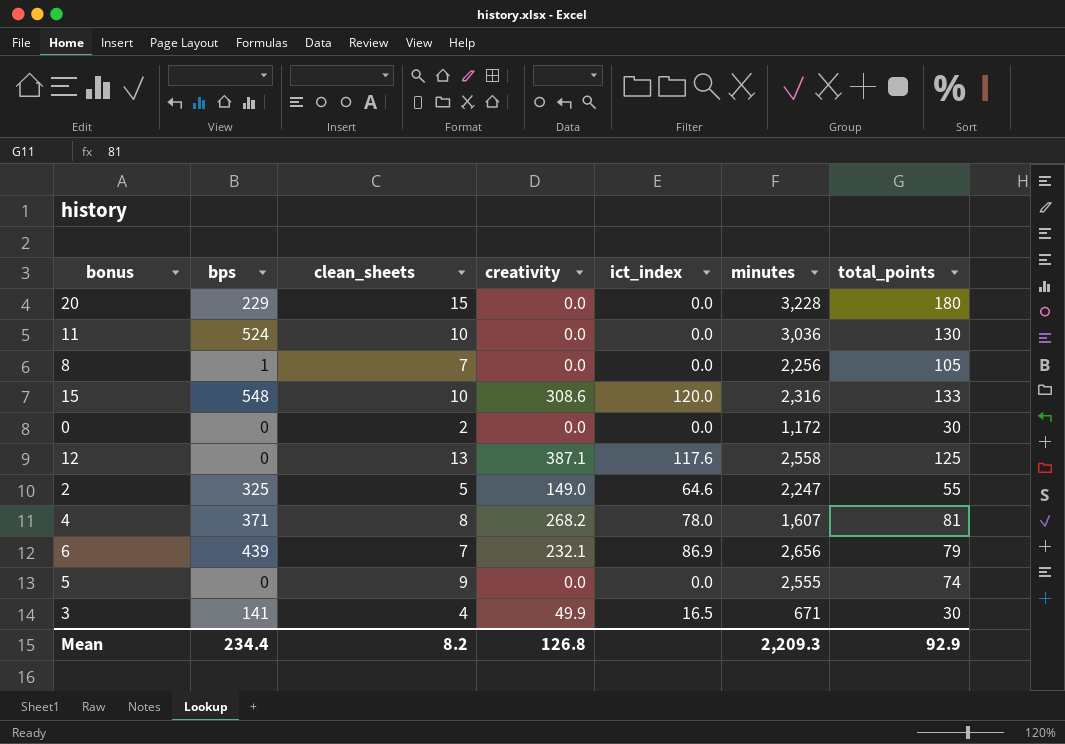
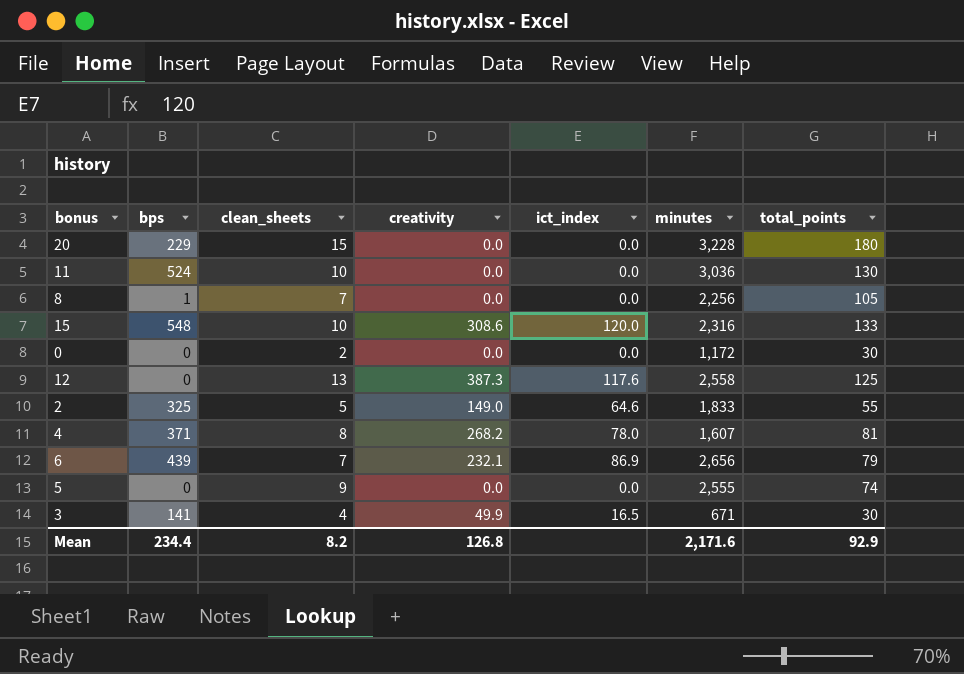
12 | creativity: 387.1 -> 387.3
2 | minutes: 2,247 -> 1,833
Mean | minutes: 2,209.3 -> 2,171.6

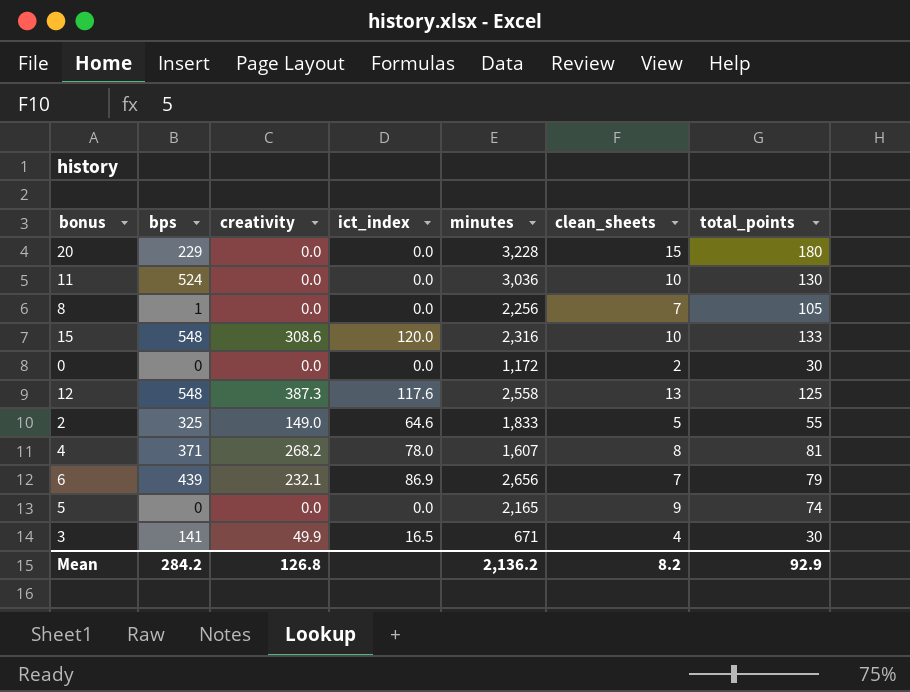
column clean_sheets | position: 3 -> 6
12 | bps: 0 -> 548
5 | minutes: 2,555 -> 2,165
Mean | bps: 234.4 -> 284.2
Mean | minutes: 2,171.6 -> 2,136.2

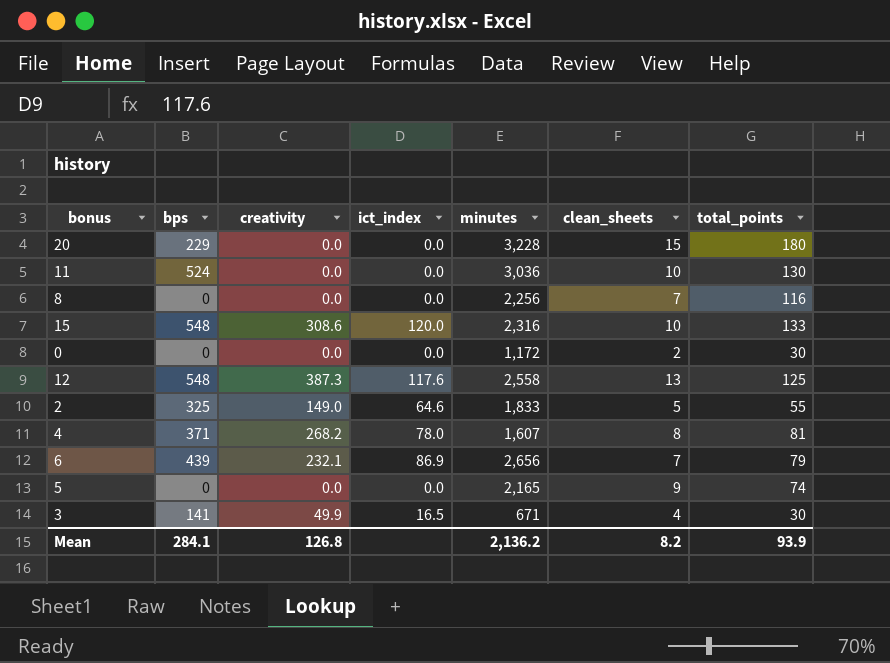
8 | bps: 1 -> 0
8 | total_points: 105 -> 116
Mean | bps: 284.2 -> 284.1
Mean | total_points: 92.9 -> 93.9

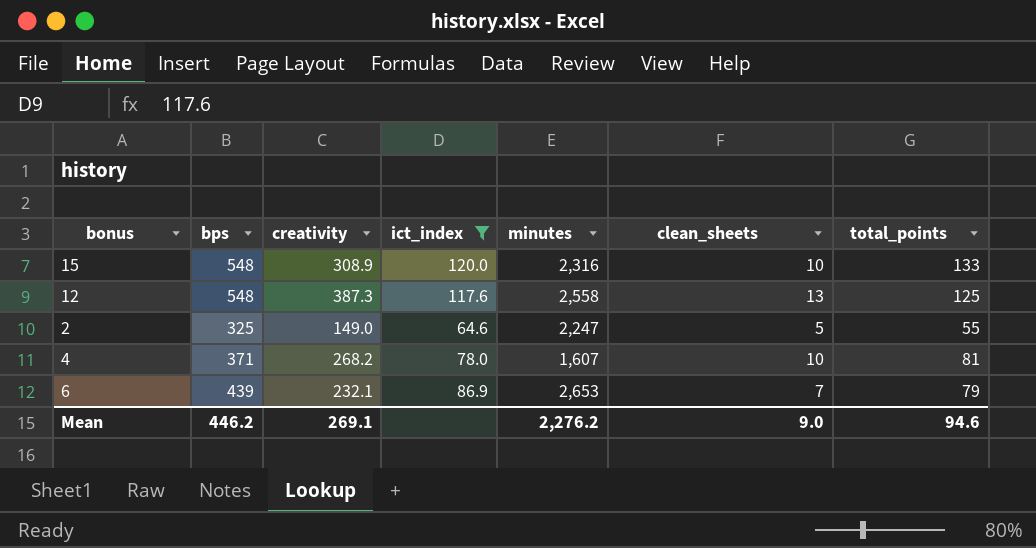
filter: none -> ict_index >= 64.6
15 | creativity: 308.6 -> 308.9
2 | minutes: 1,833 -> 2,247
4 | clean_sheets: 8 -> 10
6 | minutes: 2,656 -> 2,653
Mean | bps: 284.1 -> 446.2
Mean | creativity: 126.8 -> 269.1
Mean | minutes: 2,136.2 -> 2,276.2
Mean | clean_sheets: 8.2 -> 9.0
Mean | total_points: 93.9 -> 94.6

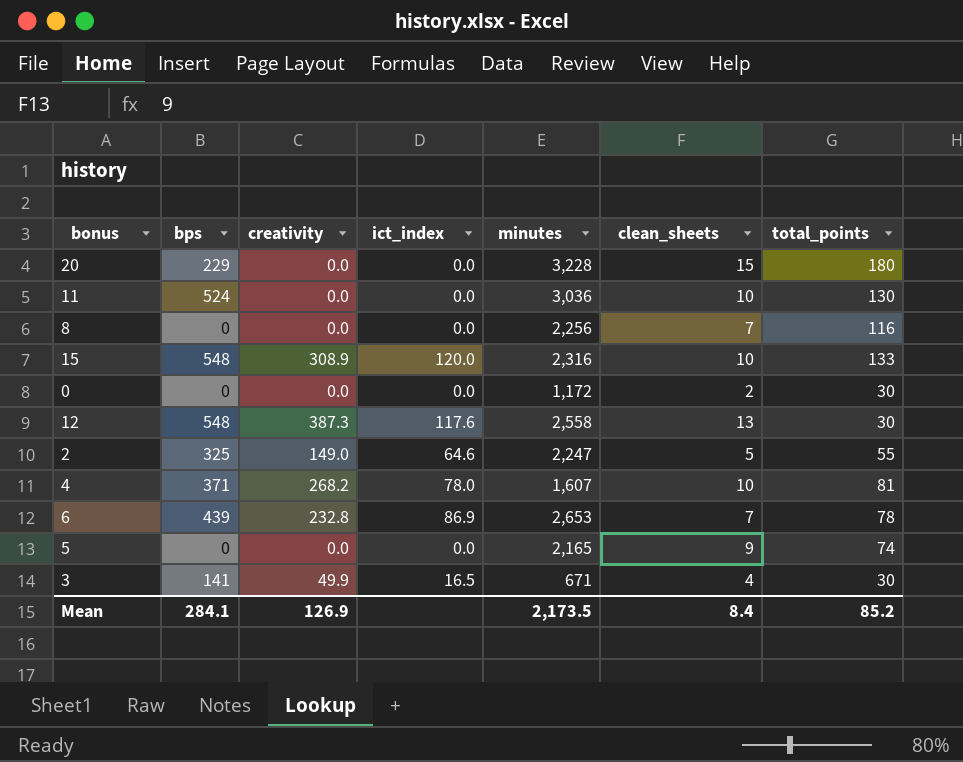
filter: ict_index >= 64.6 -> none
12 | total_points: 125 -> 30
6 | creativity: 232.1 -> 232.8
6 | total_points: 79 -> 78
Mean | bps: 446.2 -> 284.1
Mean | creativity: 269.1 -> 126.9
Mean | minutes: 2,276.2 -> 2,173.5
Mean | clean_sheets: 9.0 -> 8.4
Mean | total_points: 94.6 -> 85.2

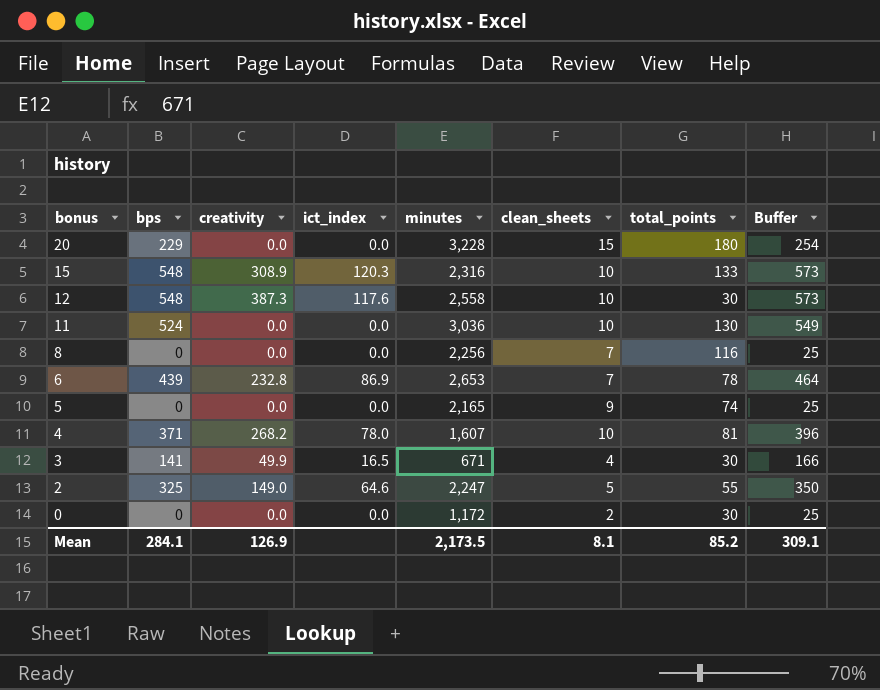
row order: none -> bonus descending
column Buffer | formula: none -> [bps] + 25
15 | ict_index: 120.0 -> 120.3
12 | clean_sheets: 13 -> 10
Mean | clean_sheets: 8.4 -> 8.1

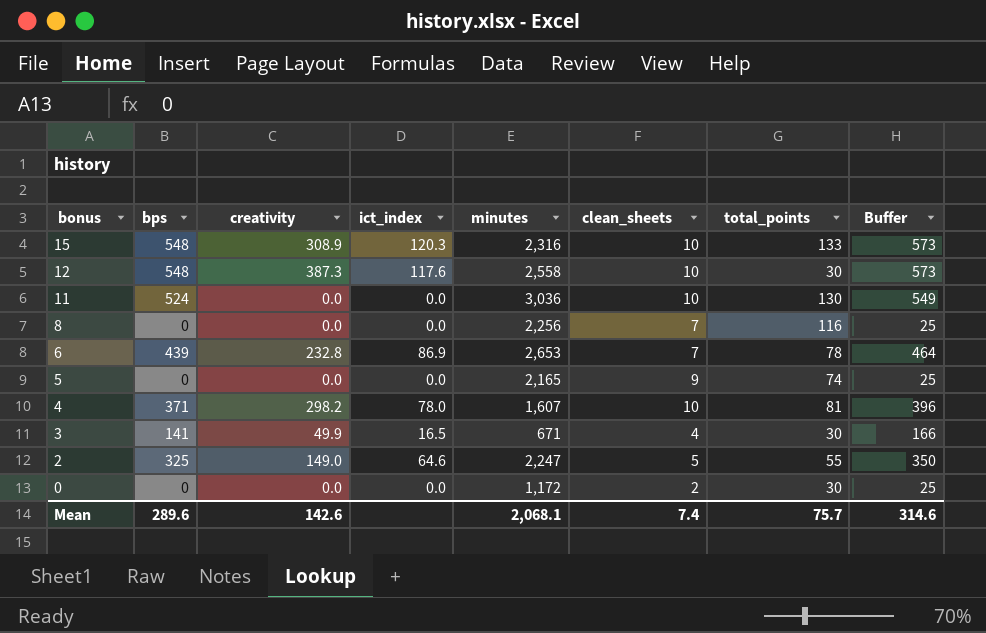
row 20: 229 | 0.0 | 0.0 | 3,228 | 15 | 180 | 254 -> none
4 | creativity: 268.2 -> 298.2
Mean | bps: 284.1 -> 289.6
Mean | creativity: 126.9 -> 142.6
Mean | minutes: 2,173.5 -> 2,068.1
Mean | clean_sheets: 8.1 -> 7.4
Mean | total_points: 85.2 -> 75.7
Mean | Buffer: 309.1 -> 314.6

